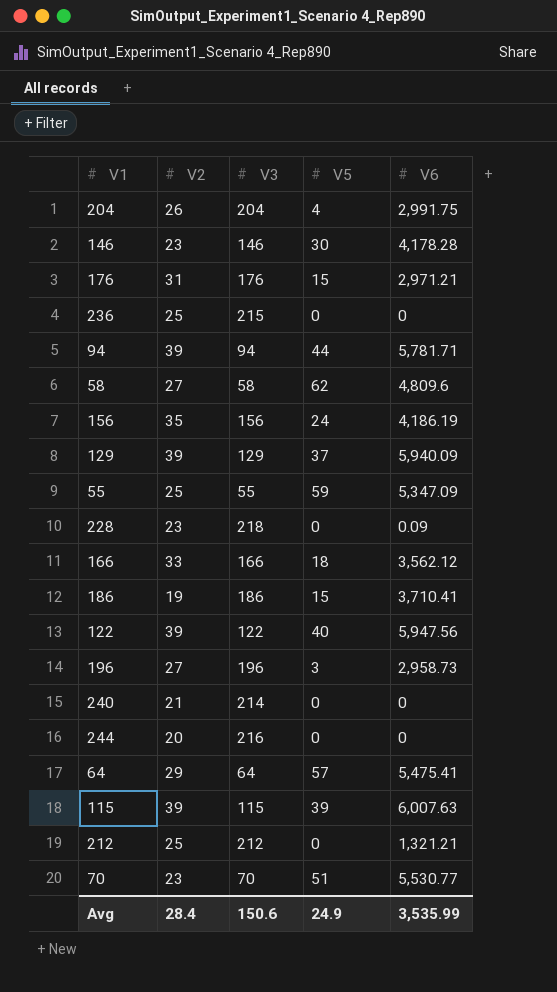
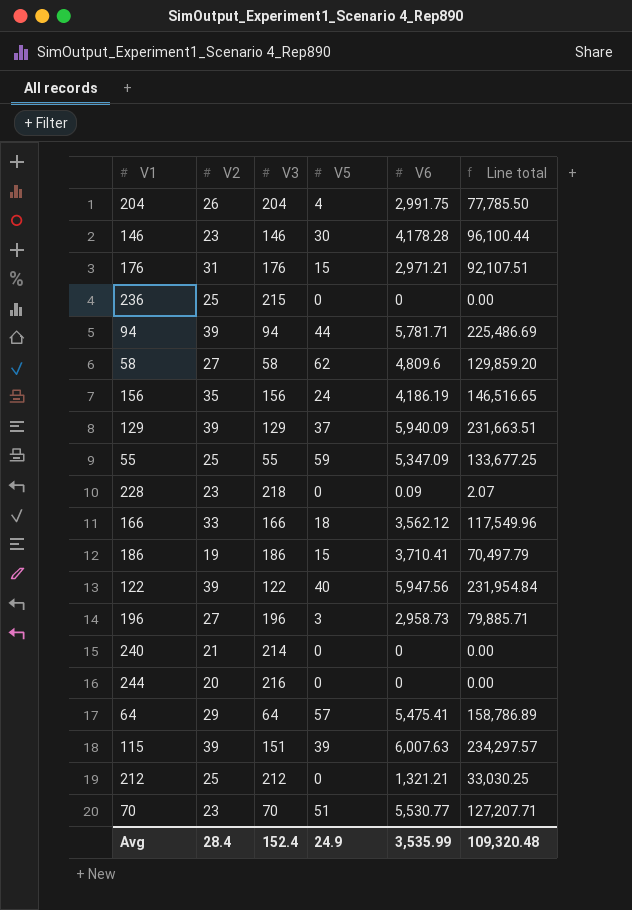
column Line total | formula: none -> [V2] * [V6]
115 | V3: 115 -> 151
Avg | V3: 150.6 -> 152.4

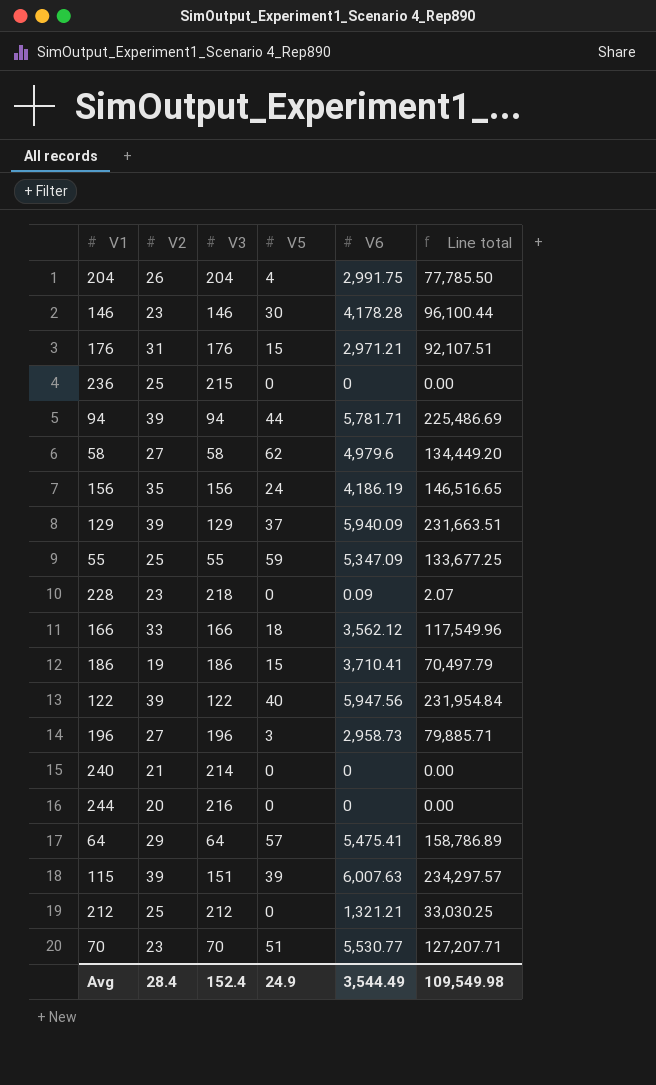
58 | V6: 4,809.6 -> 4,979.6
58 | Line total: 129,859.20 -> 134,449.20
Avg | V6: 3,535.99 -> 3,544.49
Avg | Line total: 109,320.48 -> 109,549.98

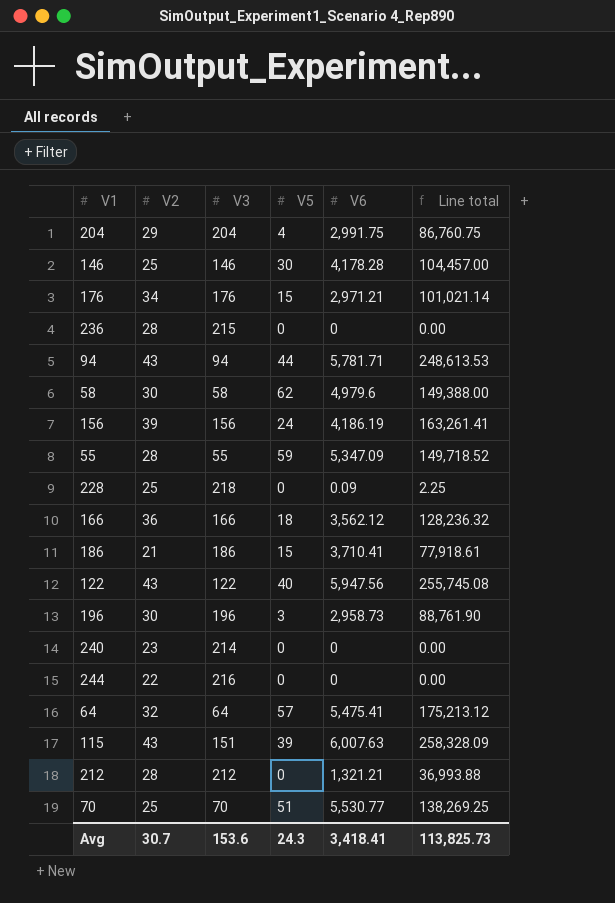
row 129: 39 | 129 | 37 | 5,940.09 | 231,663.51 -> none
204 | V2: 26 -> 29
204 | Line total: 77,785.50 -> 86,760.75
146 | V2: 23 -> 25
146 | Line total: 96,100.44 -> 104,457.00
176 | V2: 31 -> 34
176 | Line total: 92,107.51 -> 101,021.14
236 | V2: 25 -> 28
94 | V2: 39 -> 43
94 | Line total: 225,486.69 -> 248,613.53
58 | V2: 27 -> 30
58 | Line total: 134,449.20 -> 149,388.00
156 | V2: 35 -> 39
156 | Line total: 146,516.65 -> 163,261.41
55 | V2: 25 -> 28
55 | Line total: 133,677.25 -> 149,718.52
228 | V2: 23 -> 25
228 | Line total: 2.07 -> 2.25
166 | V2: 33 -> 36
166 | Line total: 117,549.96 -> 128,236.32
186 | V2: 19 -> 21
186 | Line total: 70,497.79 -> 77,918.61
122 | V2: 39 -> 43
122 | Line total: 231,954.84 -> 255,745.08
196 | V2: 27 -> 30
196 | Line total: 79,885.71 -> 88,761.90
240 | V2: 21 -> 23
244 | V2: 20 -> 22
64 | V2: 29 -> 32
64 | Line total: 158,786.89 -> 175,213.12
115 | V2: 39 -> 43
115 | Line total: 234,297.57 -> 258,328.09
212 | V2: 25 -> 28
212 | Line total: 33,030.25 -> 36,993.88
70 | V2: 23 -> 25
70 | Line total: 127,207.71 -> 138,269.25
Avg | V2: 28.4 -> 30.7
Avg | V3: 152.4 -> 153.6
Avg | V5: 24.9 -> 24.3
Avg | V6: 3,544.49 -> 3,418.41
Avg | Line total: 109,549.98 -> 113,825.73

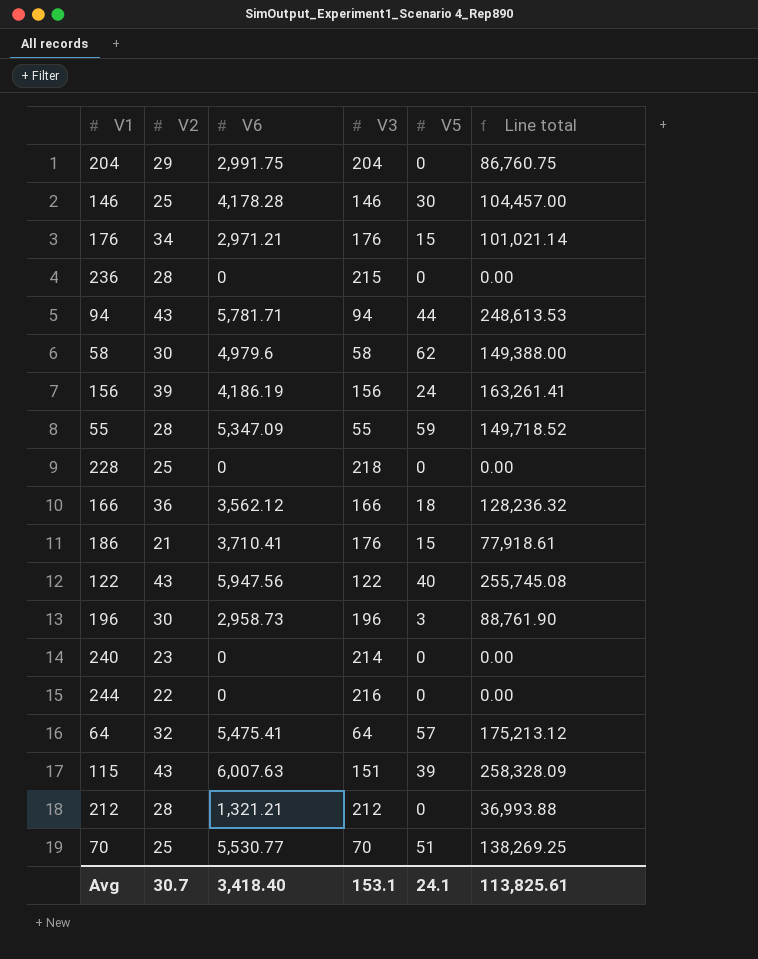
column V6 | position: 5 -> 3
204 | V5: 4 -> 0
228 | V6: 0.09 -> 0
228 | Line total: 2.25 -> 0.00
186 | V3: 186 -> 176
Avg | V6: 3,418.41 -> 3,418.40
Avg | V3: 153.6 -> 153.1
Avg | V5: 24.3 -> 24.1
Avg | Line total: 113,825.73 -> 113,825.61

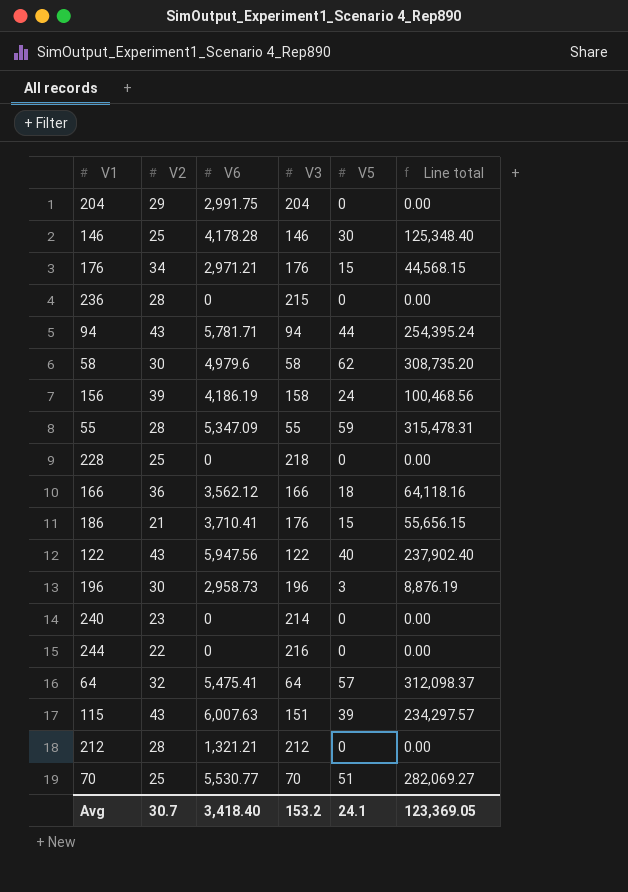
column Line total | formula: [V2] * [V6] -> [V6] * [V5]
156 | V3: 156 -> 158
Avg | V3: 153.1 -> 153.2
Avg | Line total: 113,825.61 -> 123,369.05

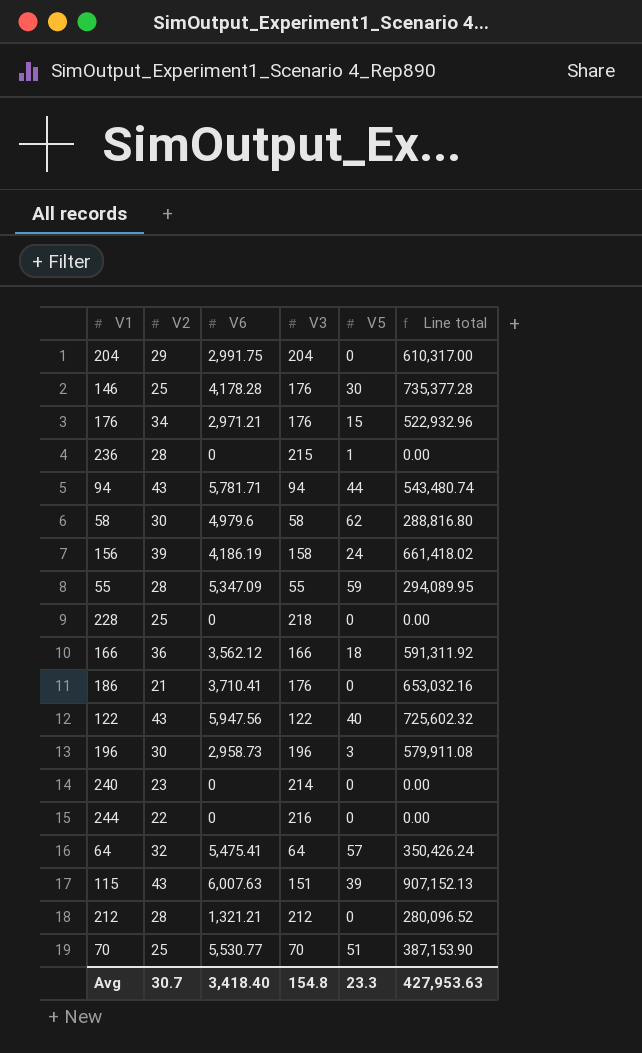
column Line total | formula: [V6] * [V5] -> [V6] * [V3]
146 | V3: 146 -> 176
236 | V5: 0 -> 1
186 | V5: 15 -> 0
Avg | V3: 153.2 -> 154.8
Avg | V5: 24.1 -> 23.3
Avg | Line total: 123,369.05 -> 427,953.63

